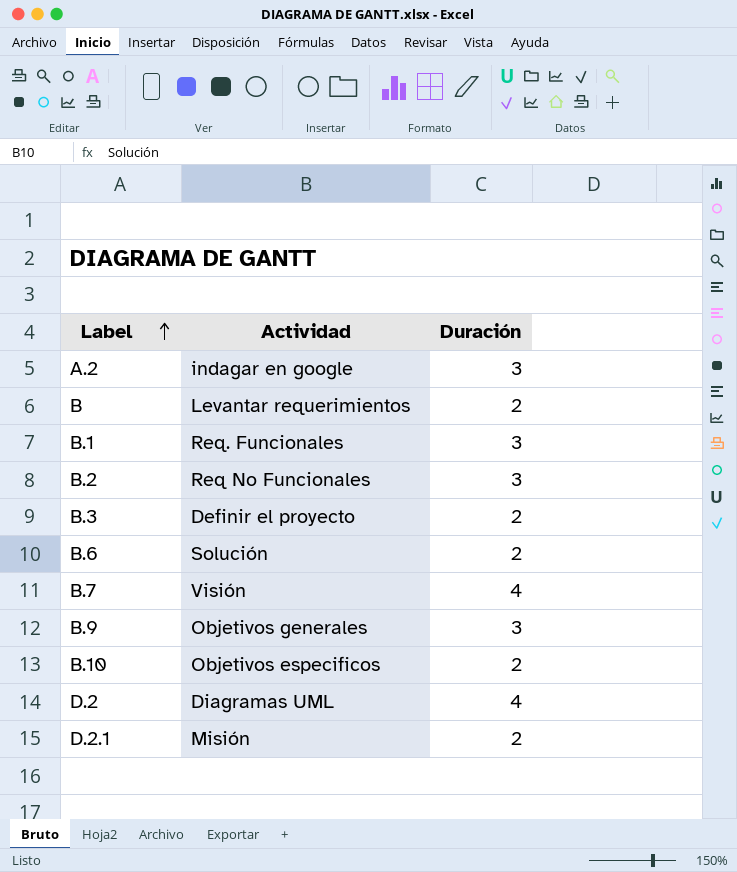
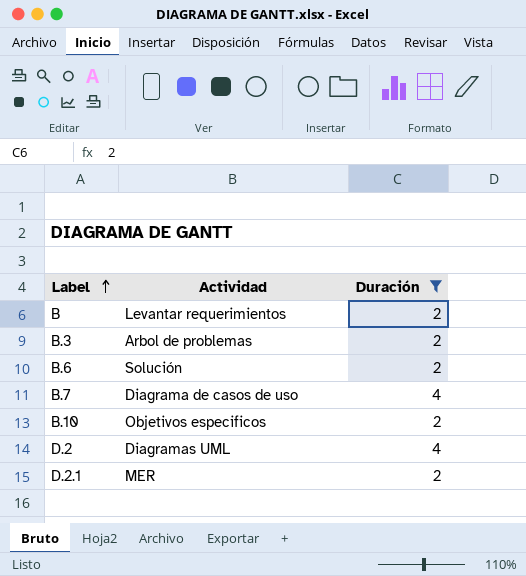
filter: none -> Duración != 3
B.3 | Actividad: Definir el proyecto -> Arbol de problemas
B.7 | Actividad: Visión -> Diagrama de casos de uso
D.2.1 | Actividad: Misión -> MER

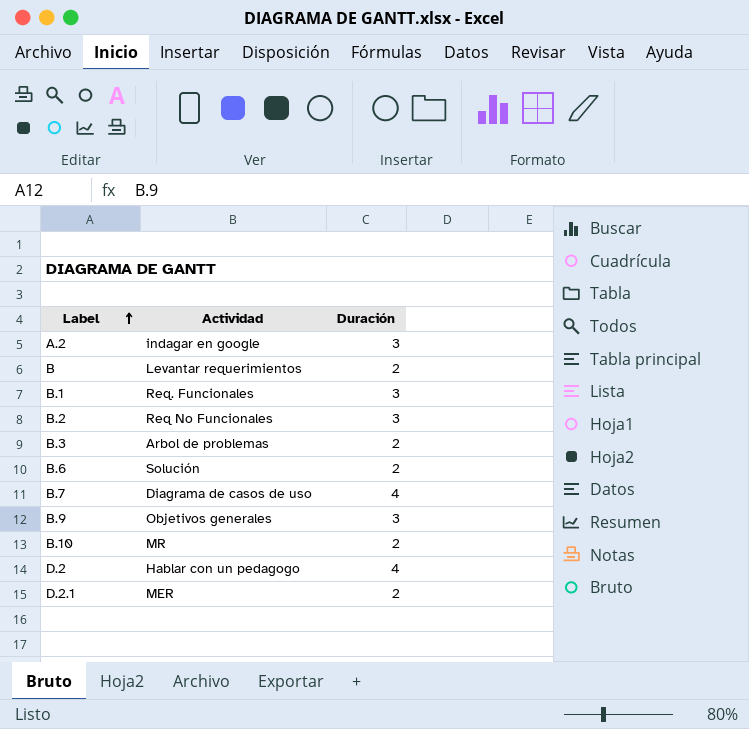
filter: Duración != 3 -> none
B.10 | Actividad: Objetivos especificos -> MR
D.2 | Actividad: Diagramas UML -> Hablar con un pedagogo

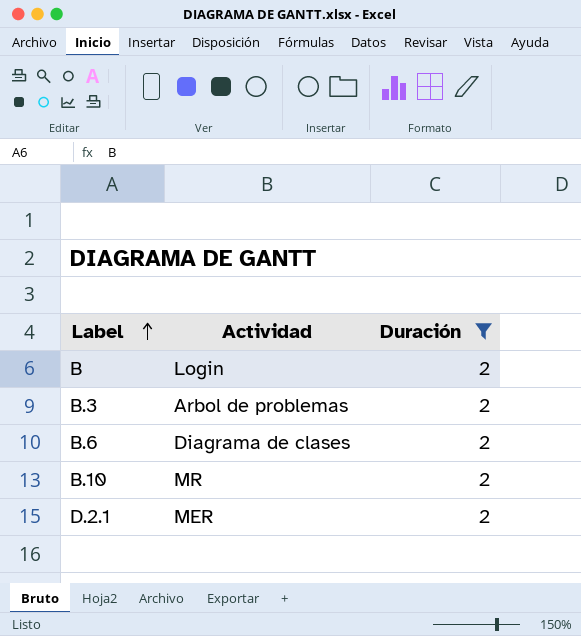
filter: none -> Duración = 2
B | Actividad: Levantar requerimientos -> Login
B.6 | Actividad: Solución -> Diagrama de clases

